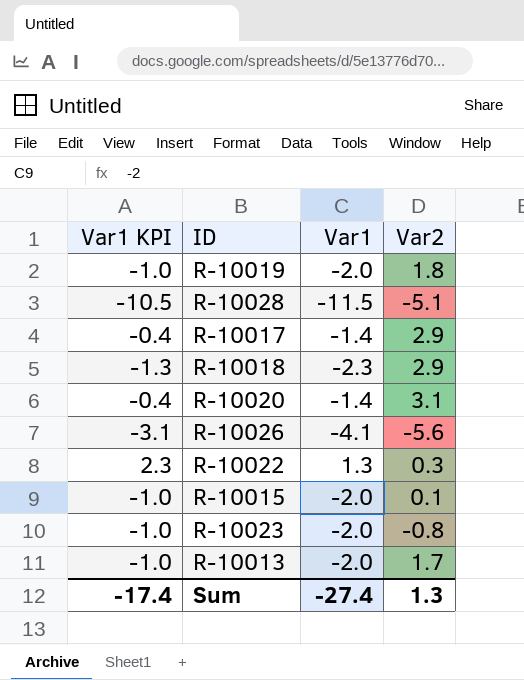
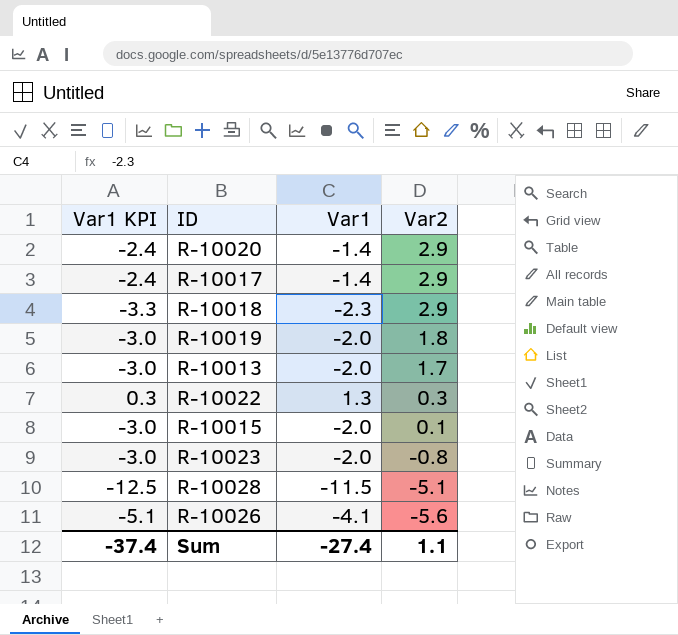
row order: none -> Var2 descending
column Var1 KPI | formula: [Var1] + 1 -> [Var1] - 1
R-10020 | Var2: 3.1 -> 2.9
Sum | Var1 KPI: -17.4 -> -37.4
Sum | Var2: 1.3 -> 1.1

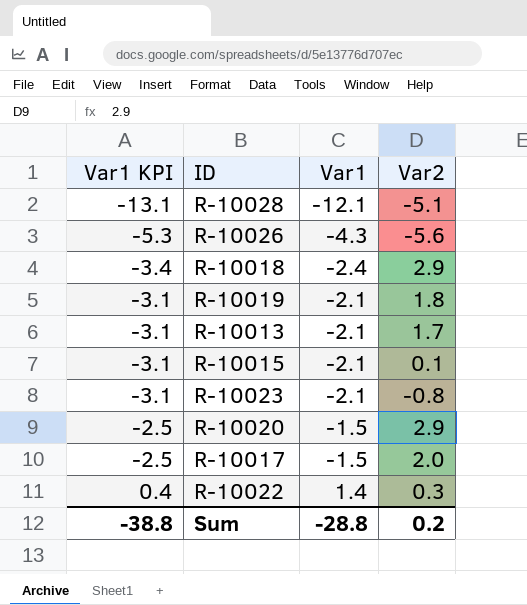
row order: Var2 descending -> Var1 KPI ascending
R-10028 | Var1 KPI: -12.5 -> -13.1
R-10028 | Var1: -11.5 -> -12.1
R-10026 | Var1 KPI: -5.1 -> -5.3
R-10026 | Var1: -4.1 -> -4.3
R-10018 | Var1 KPI: -3.3 -> -3.4
R-10018 | Var1: -2.3 -> -2.4
R-10019 | Var1 KPI: -3.0 -> -3.1
R-10019 | Var1: -2.0 -> -2.1
R-10013 | Var1 KPI: -3.0 -> -3.1
R-10013 | Var1: -2.0 -> -2.1
R-10015 | Var1 KPI: -3.0 -> -3.1
R-10015 | Var1: -2.0 -> -2.1
R-10023 | Var1 KPI: -3.0 -> -3.1
R-10023 | Var1: -2.0 -> -2.1
R-10020 | Var1 KPI: -2.4 -> -2.5
R-10020 | Var1: -1.4 -> -1.5
R-10017 | Var1 KPI: -2.4 -> -2.5
R-10017 | Var1: -1.4 -> -1.5
R-10017 | Var2: 2.9 -> 2.0
R-10022 | Var1 KPI: 0.3 -> 0.4
R-10022 | Var1: 1.3 -> 1.4
Sum | Var1 KPI: -37.4 -> -38.8
Sum | Var1: -27.4 -> -28.8
Sum | Var2: 1.1 -> 0.2

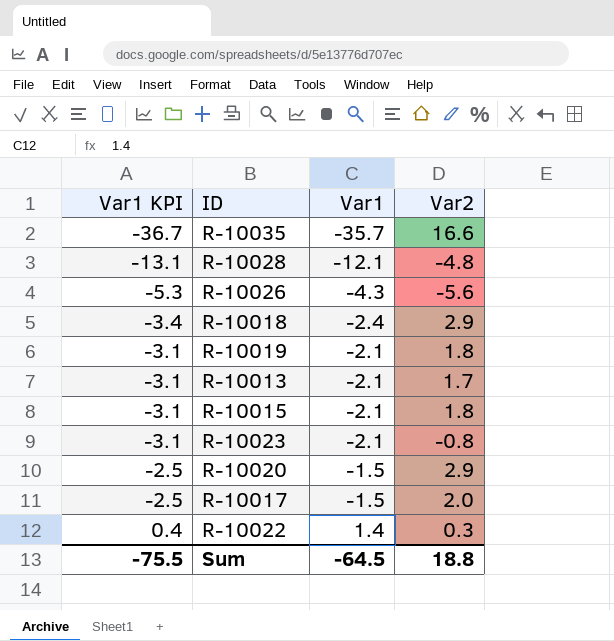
row R-10035: none -> -36.7 | -35.7 | 16.6
R-10028 | Var2: -5.1 -> -4.8
R-10015 | Var2: 0.1 -> 1.8
Sum | Var1 KPI: -38.8 -> -75.5
Sum | Var1: -28.8 -> -64.5
Sum | Var2: 0.2 -> 18.8

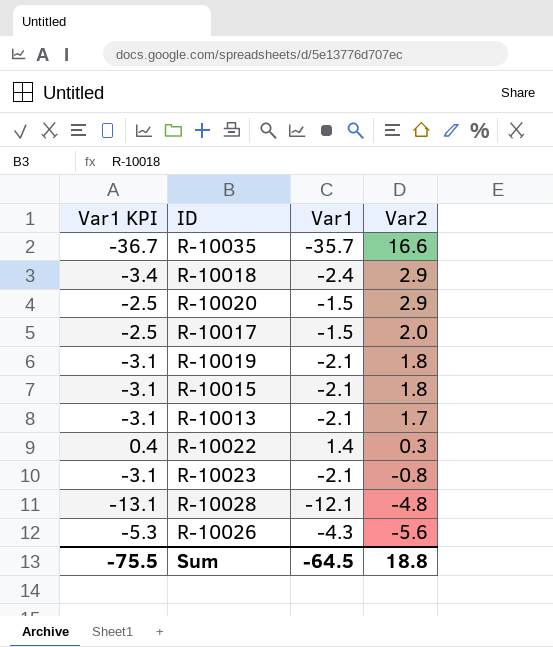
row order: Var1 KPI ascending -> Var2 descending

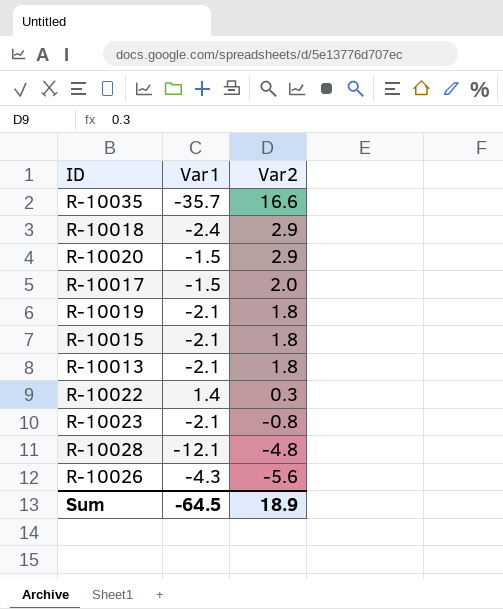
column Var1 KPI | formula: [Var1] - 1 -> none
R-10013 | Var2: 1.7 -> 1.8
Sum | Var2: 18.8 -> 18.9

